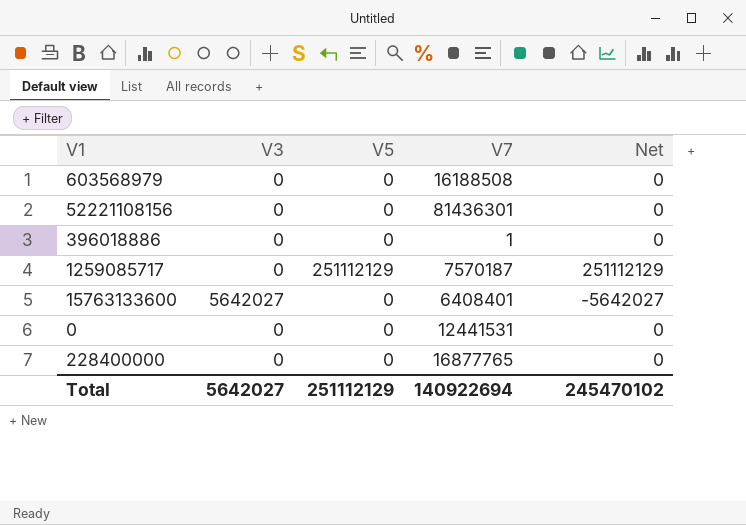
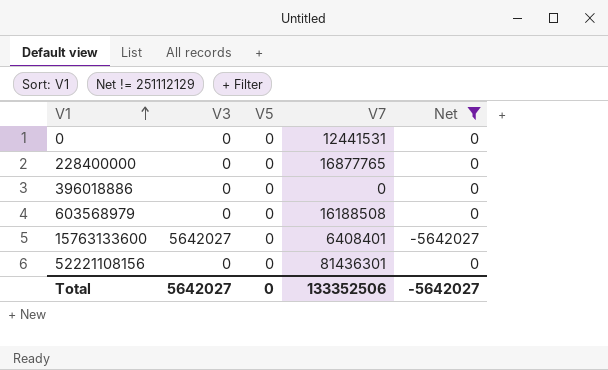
filter: none -> Net != 251112129
row order: none -> V1 ascending
396018886 | V7: 1 -> 0
Total | V5: 251112129 -> 0
Total | V7: 140922694 -> 133352506
Total | Net: 245470102 -> -5642027

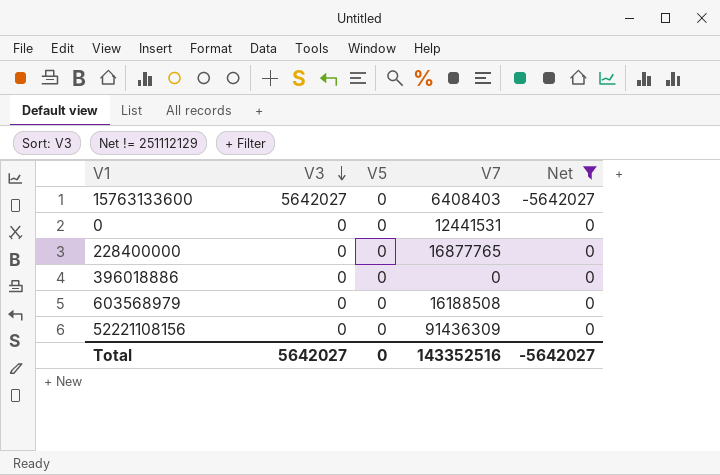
row order: V1 ascending -> V3 descending
15763133600 | V7: 6408401 -> 6408403
52221108156 | V7: 81436301 -> 91436309
Total | V7: 133352506 -> 143352516

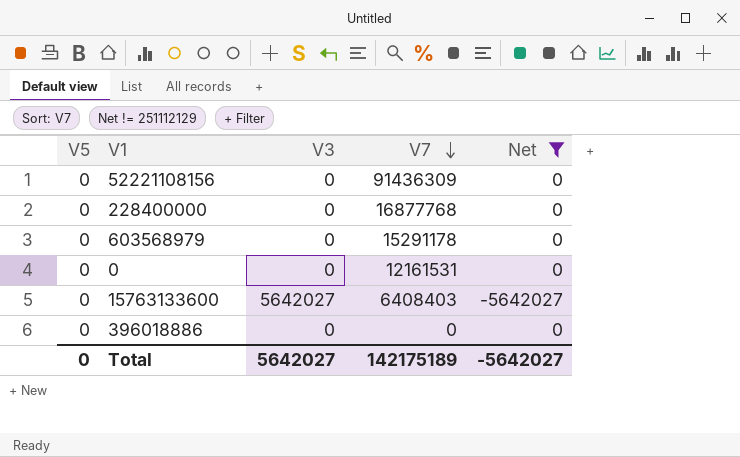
row order: V3 descending -> V7 descending
column V5 | position: 3 -> 1
228400000 | V7: 16877765 -> 16877768
603568979 | V7: 16188508 -> 15291178
0 | V7: 12441531 -> 12161531
Total | V7: 143352516 -> 142175189

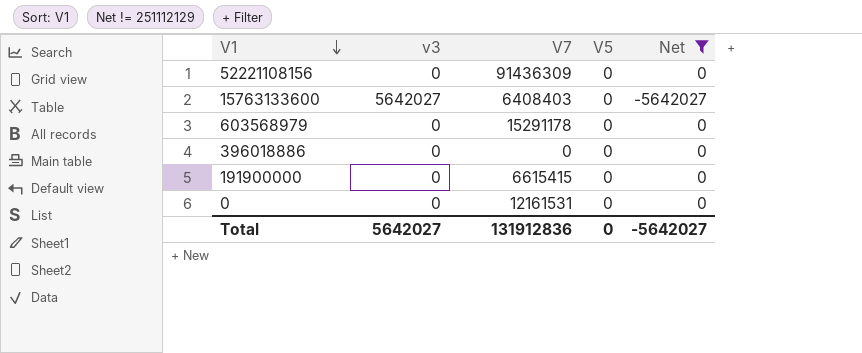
row order: V7 descending -> V1 descending
column name: V3 -> v3
column V5 | position: 1 -> 4
row 228400000: 0 | 0 | 16877768 | 0 -> none
row 191900000: none -> 0 | 6615415 | 0 | 0
Total | V7: 142175189 -> 131912836

